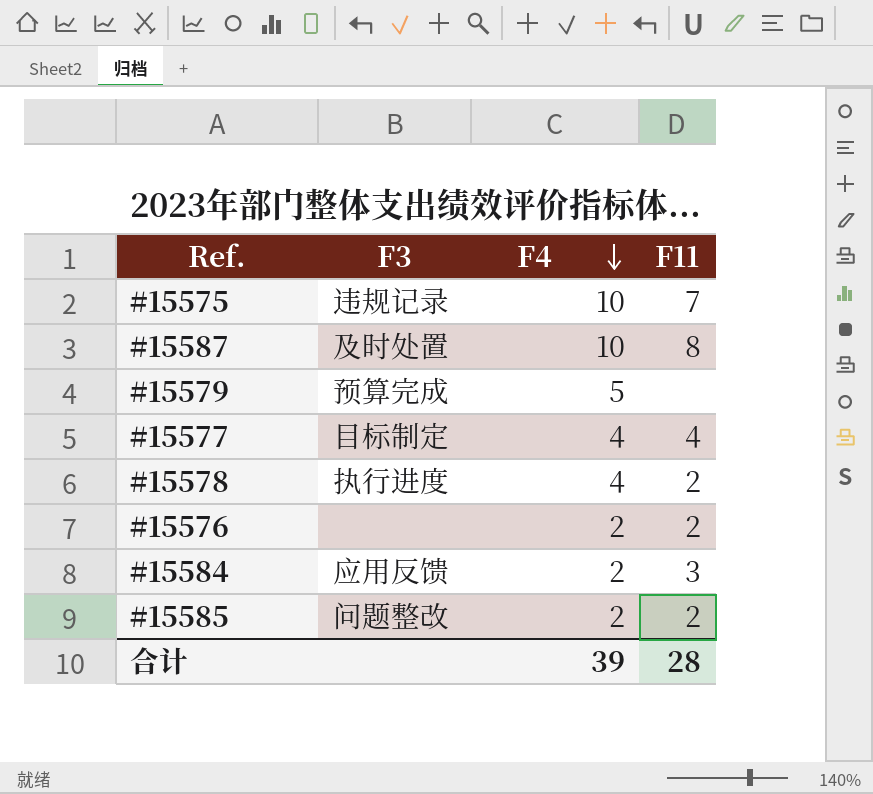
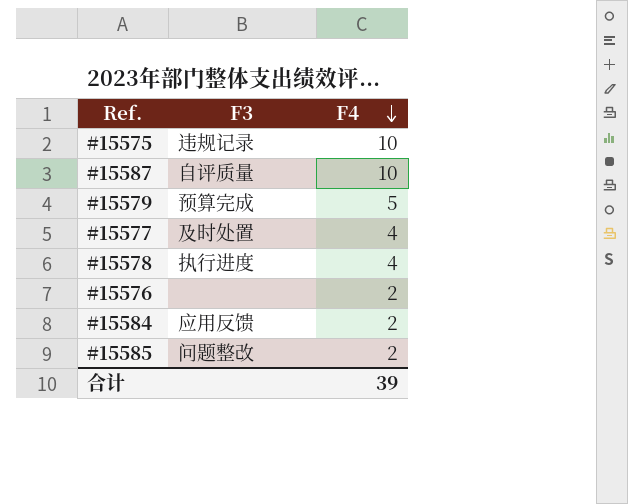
column F11 | position: 4 -> none
#15587 | F3: 及时处置 -> 自评质量
#15577 | F3: 目标制定 -> 及时处置

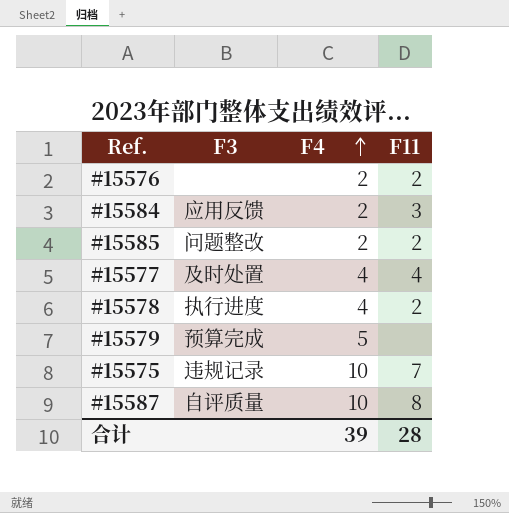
row order: F4 descending -> F4 ascending
column F11 | position: none -> 4

